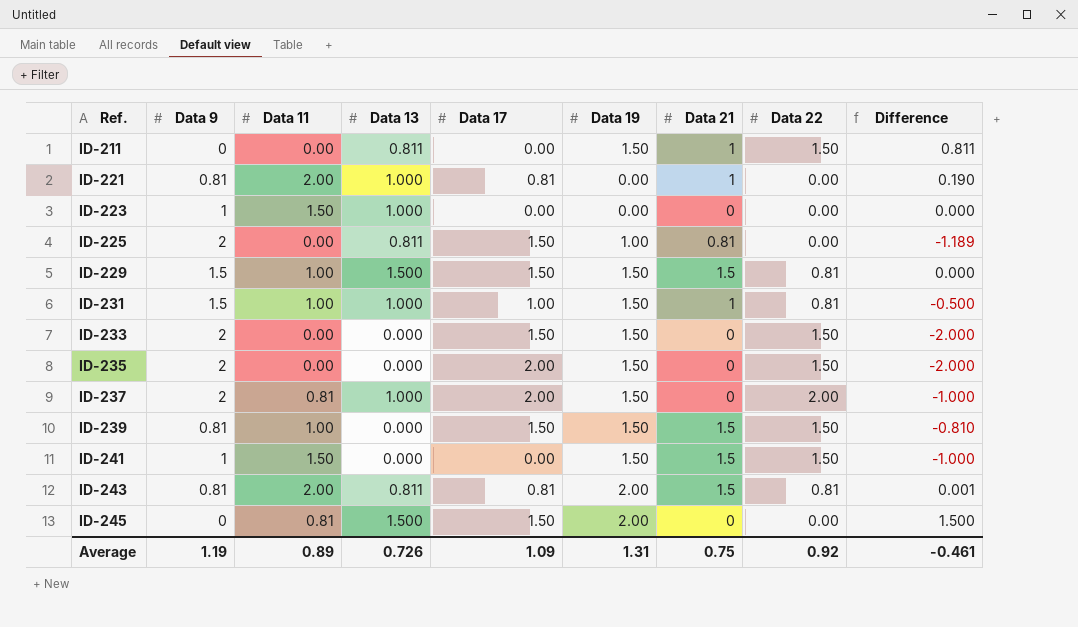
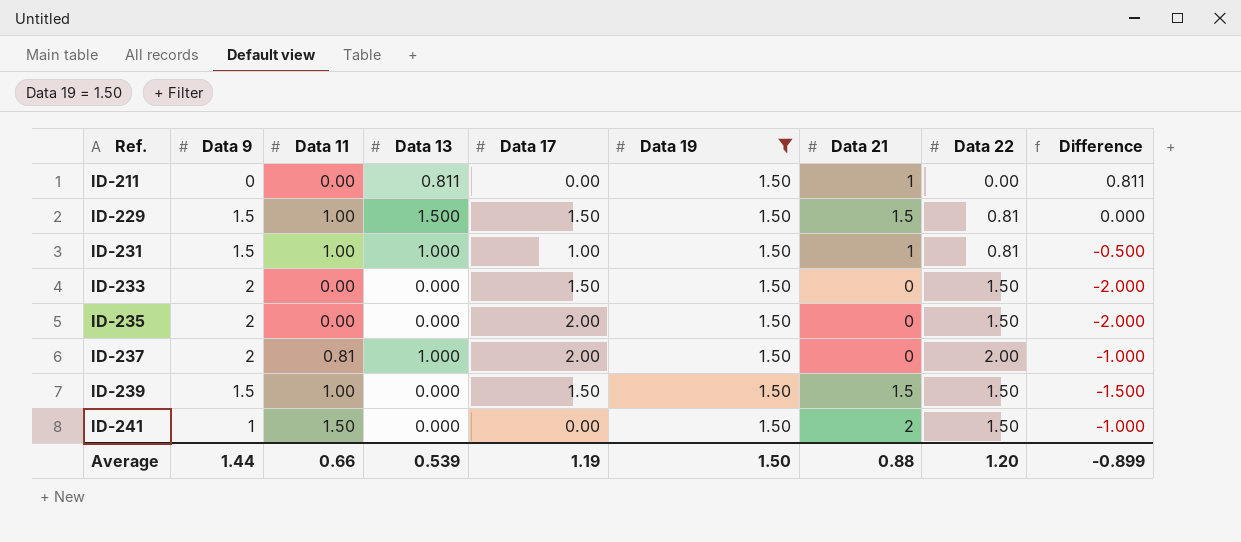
filter: none -> Data 19 = 1.50
ID-211 | Data 22: 1.50 -> 0.00
ID-239 | Data 9: 0.81 -> 1.5
ID-239 | Difference: -0.810 -> -1.500
ID-241 | Data 21: 1.5 -> 2
Average | Data 9: 1.19 -> 1.44
Average | Data 11: 0.89 -> 0.66
Average | Data 13: 0.726 -> 0.539
Average | Data 17: 1.09 -> 1.19
Average | Data 19: 1.31 -> 1.50
Average | Data 21: 0.75 -> 0.88
Average | Data 22: 0.92 -> 1.20
Average | Difference: -0.461 -> -0.899

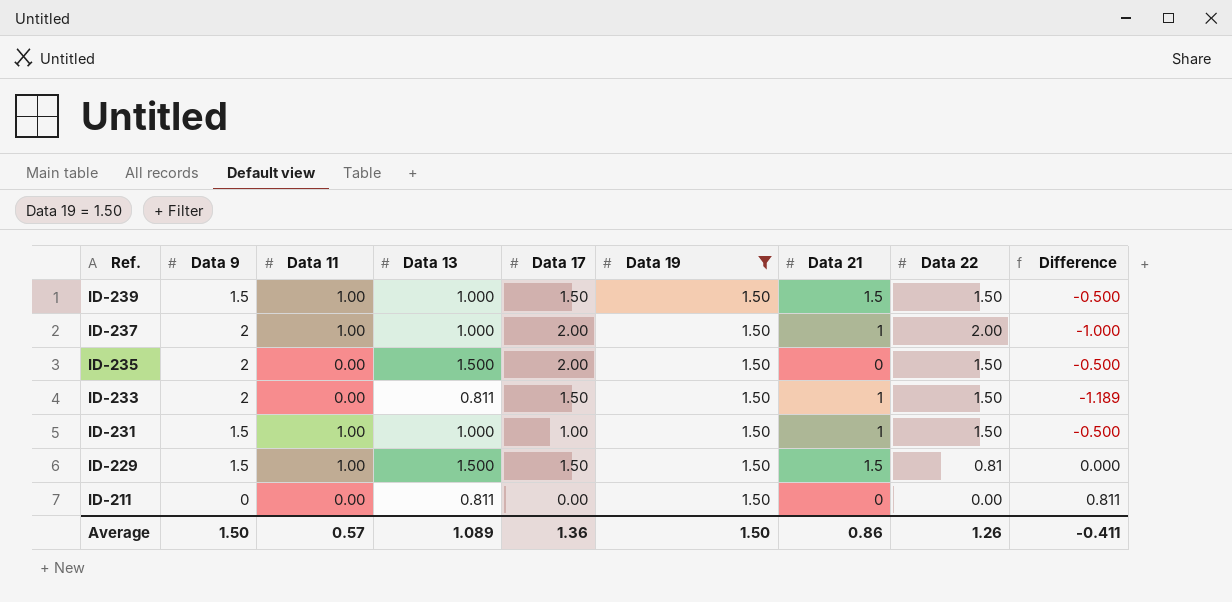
row order: Ref. ascending -> Ref. descending
row ID-241: 1 | 1.50 | 0.000 | 0.00 | 1.50 | 2 | 1.50 | -1.000 -> none
ID-239 | Data 13: 0.000 -> 1.000
ID-239 | Difference: -1.500 -> -0.500
ID-237 | Data 11: 0.81 -> 1.00
ID-237 | Data 21: 0 -> 1
ID-235 | Data 13: 0.000 -> 1.500
ID-235 | Difference: -2.000 -> -0.500
ID-233 | Data 13: 0.000 -> 0.811
ID-233 | Data 21: 0 -> 1
ID-233 | Difference: -2.000 -> -1.189
ID-231 | Data 22: 0.81 -> 1.50
ID-211 | Data 21: 1 -> 0
Average | Data 9: 1.44 -> 1.50
Average | Data 11: 0.66 -> 0.57
Average | Data 13: 0.539 -> 1.089
Average | Data 17: 1.19 -> 1.36
Average | Data 21: 0.88 -> 0.86
Average | Data 22: 1.20 -> 1.26
Average | Difference: -0.899 -> -0.411

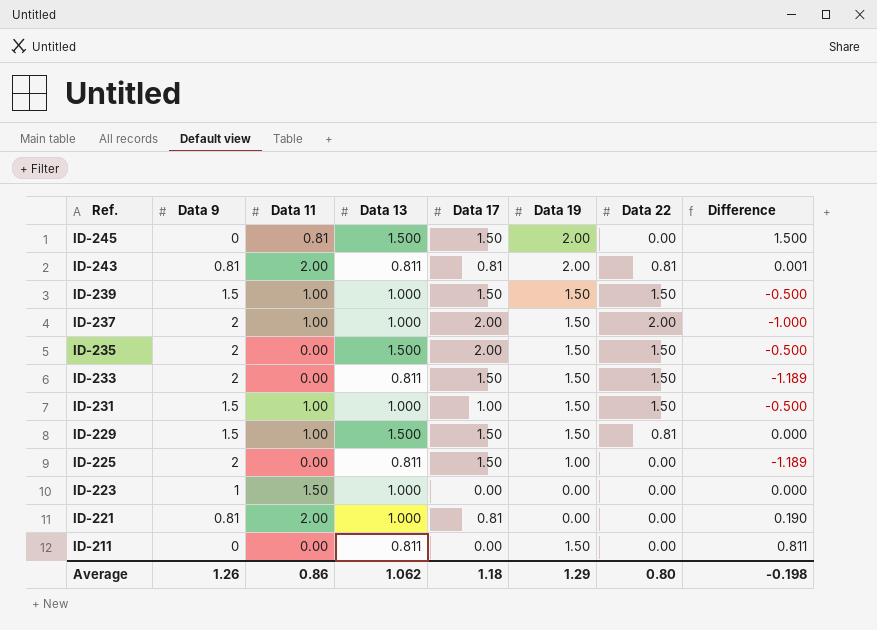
filter: Data 19 = 1.50 -> none
column Data 21 | position: 7 -> none
Average | Data 9: 1.50 -> 1.26
Average | Data 11: 0.57 -> 0.86
Average | Data 13: 1.089 -> 1.062
Average | Data 17: 1.36 -> 1.18
Average | Data 19: 1.50 -> 1.29
Average | Data 22: 1.26 -> 0.80
Average | Difference: -0.411 -> -0.198

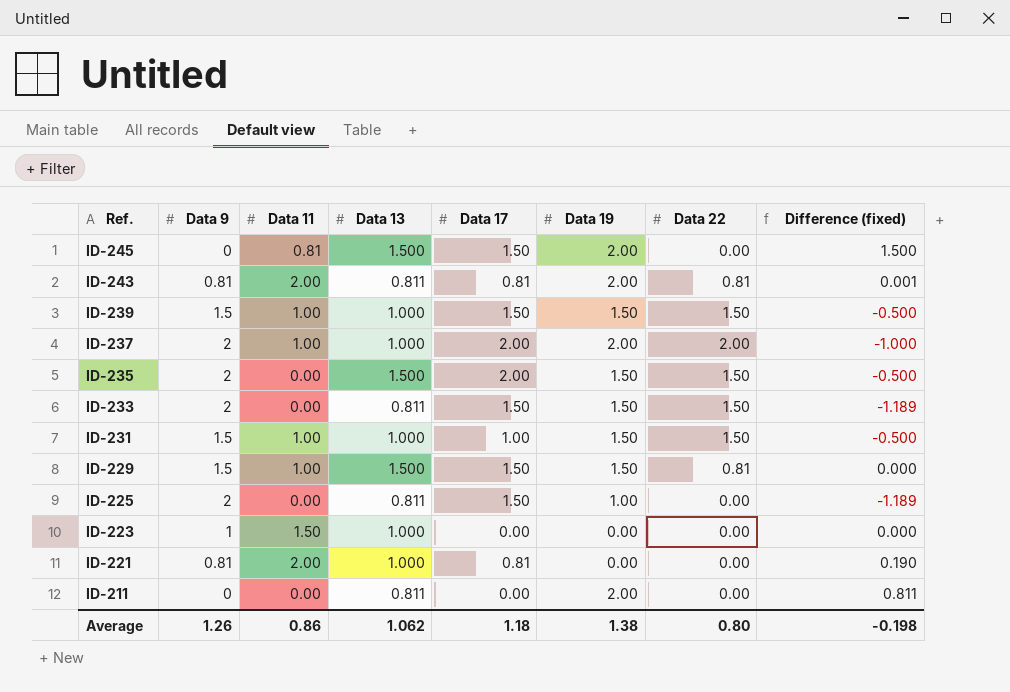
column name: Difference -> Difference (fixed)
ID-237 | Data 19: 1.50 -> 2.00
ID-211 | Data 19: 1.50 -> 2.00
Average | Data 19: 1.29 -> 1.38

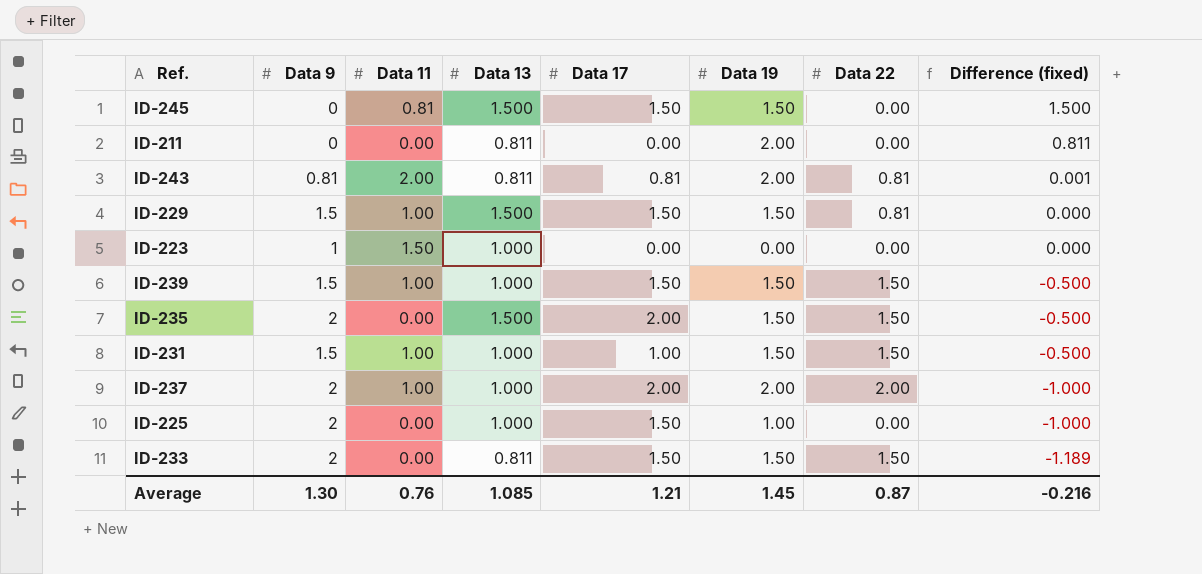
row order: Ref. descending -> Difference (fixed) descending
row ID-221: 0.81 | 2.00 | 1.000 | 0.81 | 0.00 | 0.00 | 0.190 -> none
ID-245 | Data 19: 2.00 -> 1.50
ID-225 | Data 13: 0.811 -> 1.000
ID-225 | Difference (fixed): -1.189 -> -1.000
Average | Data 9: 1.26 -> 1.30
Average | Data 11: 0.86 -> 0.76
Average | Data 13: 1.062 -> 1.085
Average | Data 17: 1.18 -> 1.21
Average | Data 19: 1.38 -> 1.45
Average | Data 22: 0.80 -> 0.87
Average | Difference (fixed): -0.198 -> -0.216

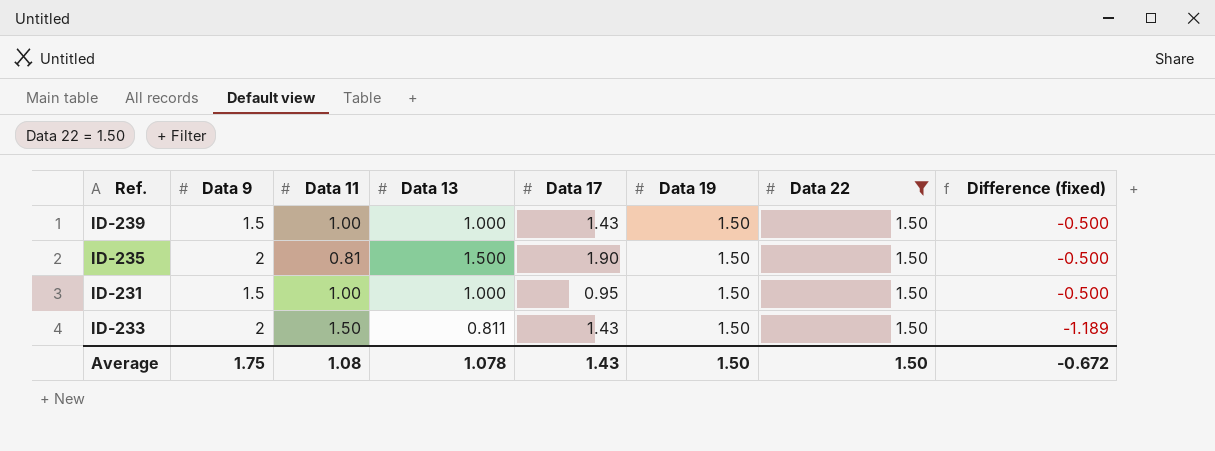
filter: none -> Data 22 = 1.50
ID-239 | Data 17: 1.50 -> 1.43
ID-235 | Data 11: 0.00 -> 0.81
ID-235 | Data 17: 2.00 -> 1.90
ID-231 | Data 17: 1.00 -> 0.95
ID-233 | Data 11: 0.00 -> 1.50
ID-233 | Data 17: 1.50 -> 1.43
Average | Data 9: 1.30 -> 1.75
Average | Data 11: 0.76 -> 1.08
Average | Data 13: 1.085 -> 1.078
Average | Data 17: 1.21 -> 1.43
Average | Data 19: 1.45 -> 1.50
Average | Data 22: 0.87 -> 1.50
Average | Difference (fixed): -0.216 -> -0.672

